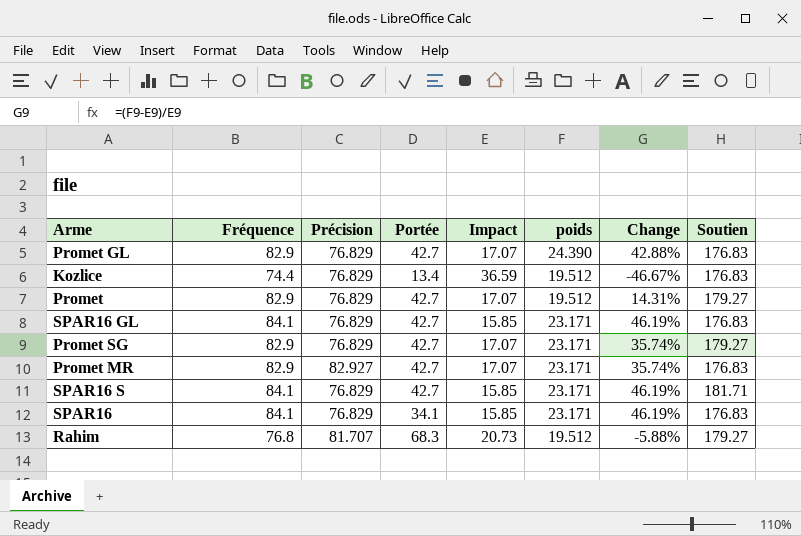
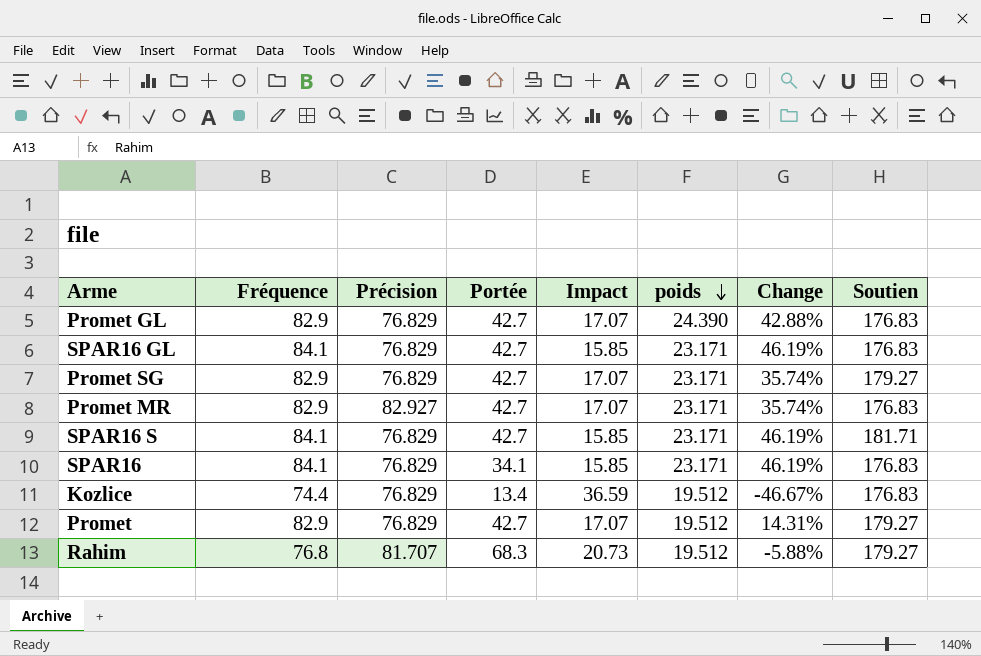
row order: none -> poids descending

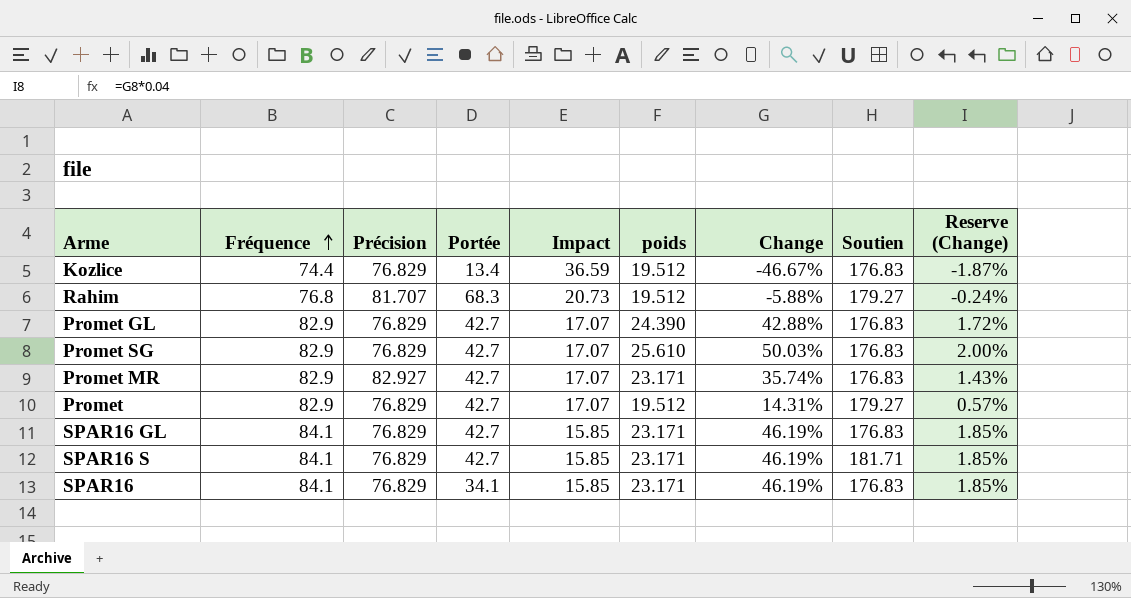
row order: poids descending -> Fréquence ascending
column Reserve (Change) | formula: none -> [Change] * 0.04
Promet SG | poids: 23.171 -> 25.610
Promet SG | Change: 35.74% -> 50.03%
Promet SG | Soutien: 179.27 -> 176.83

